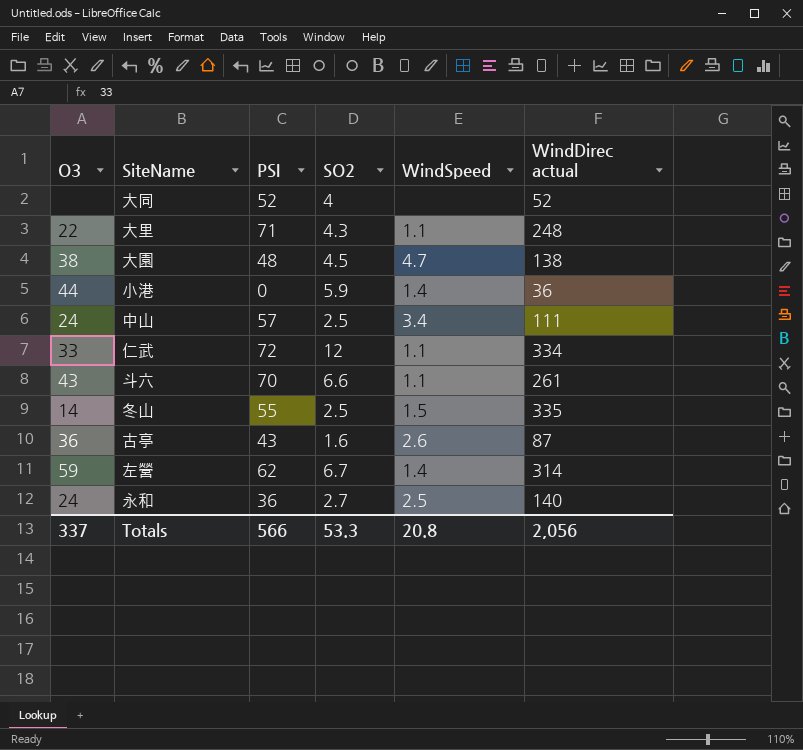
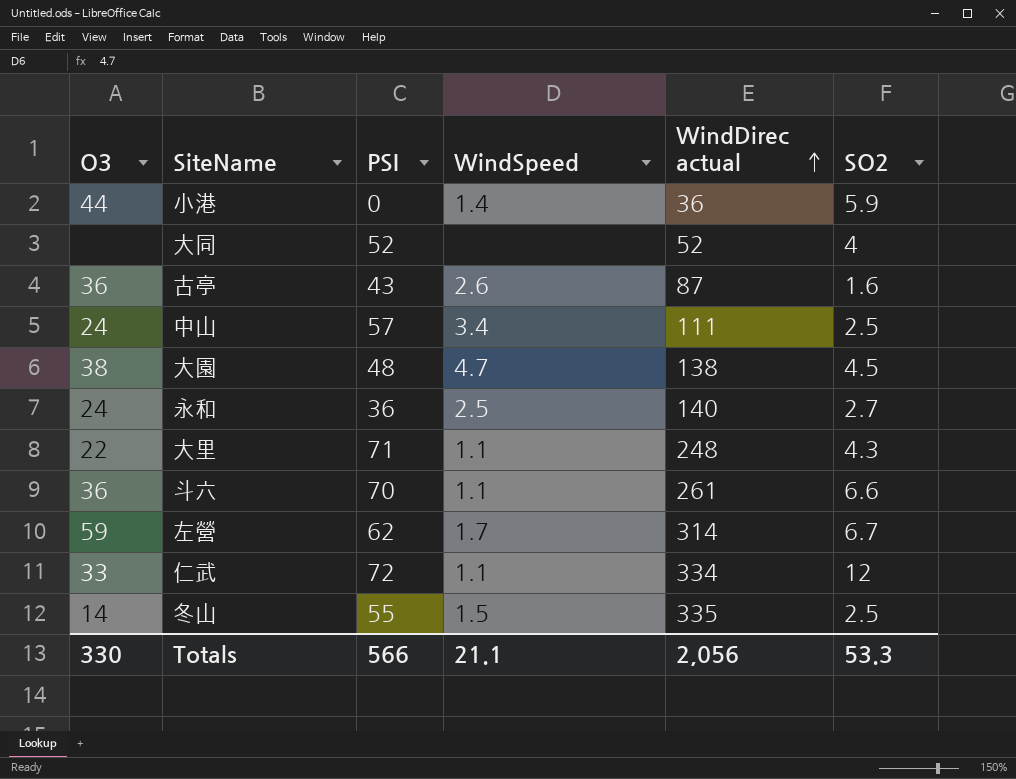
row order: none -> WindDirec actual ascending
column SO2 | position: 4 -> 6
斗六 | O3: 43 -> 36
左營 | WindSpeed: 1.4 -> 1.7
Totals | O3: 337 -> 330
Totals | WindSpeed: 20.8 -> 21.1

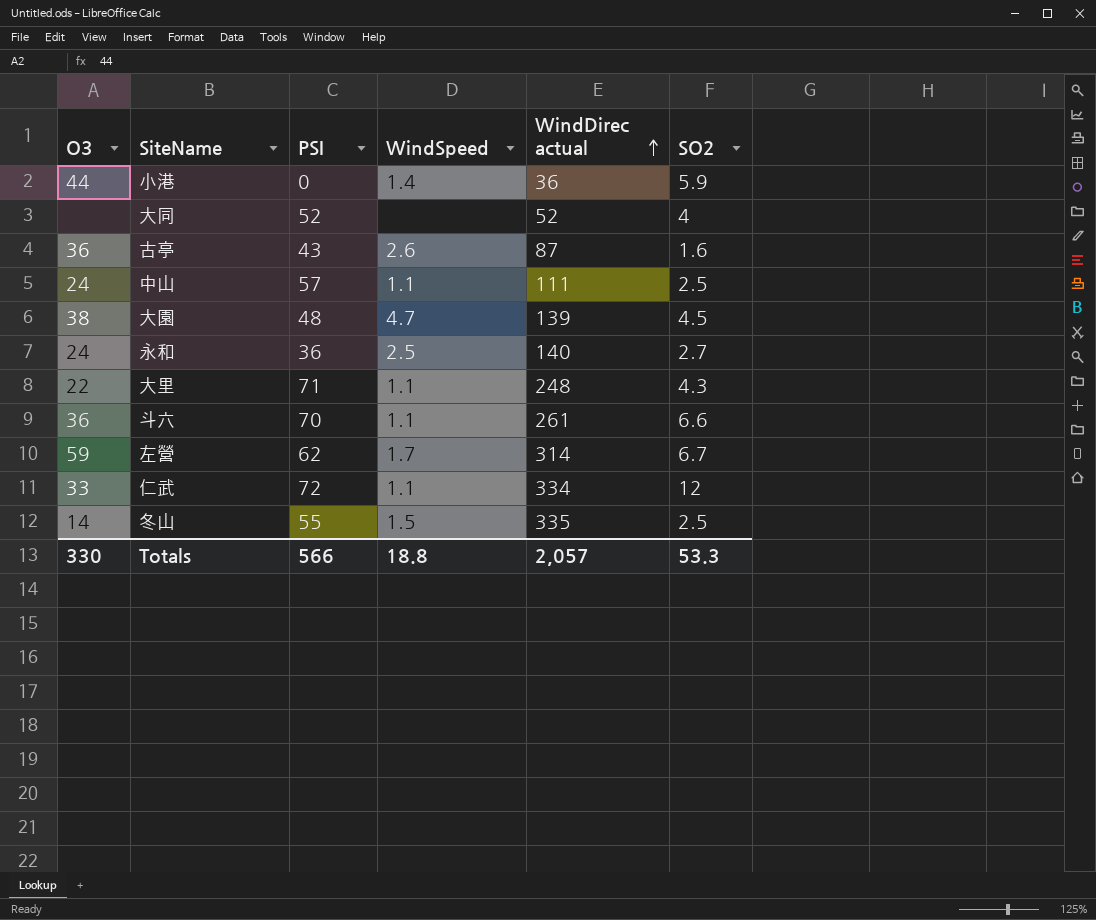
中山 | WindSpeed: 3.4 -> 1.1
大園 | WindDirec actual: 138 -> 139
Totals | WindSpeed: 21.1 -> 18.8
Totals | WindDirec actual: 2,056 -> 2,057

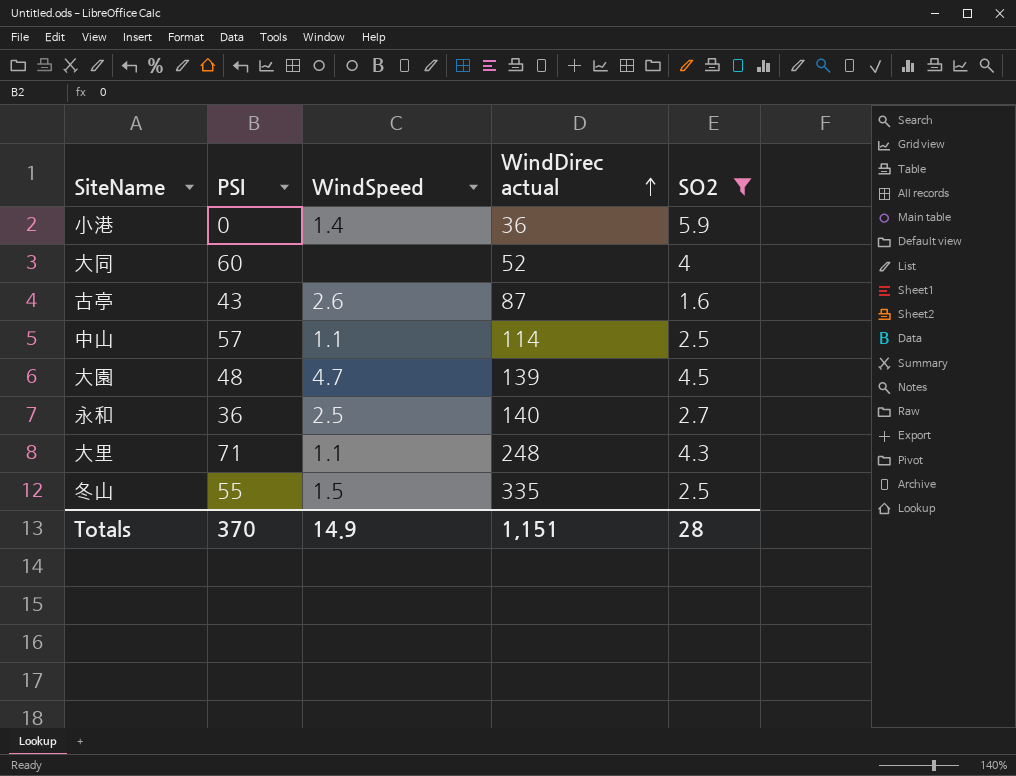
filter: none -> SO2 <= 5.9
column O3 | position: 1 -> none
大同 | PSI: 52 -> 60
中山 | WindDirec actual: 111 -> 114
Totals | PSI: 566 -> 370
Totals | WindSpeed: 18.8 -> 14.9
Totals | WindDirec actual: 2,057 -> 1,151
Totals | SO2: 53.3 -> 28

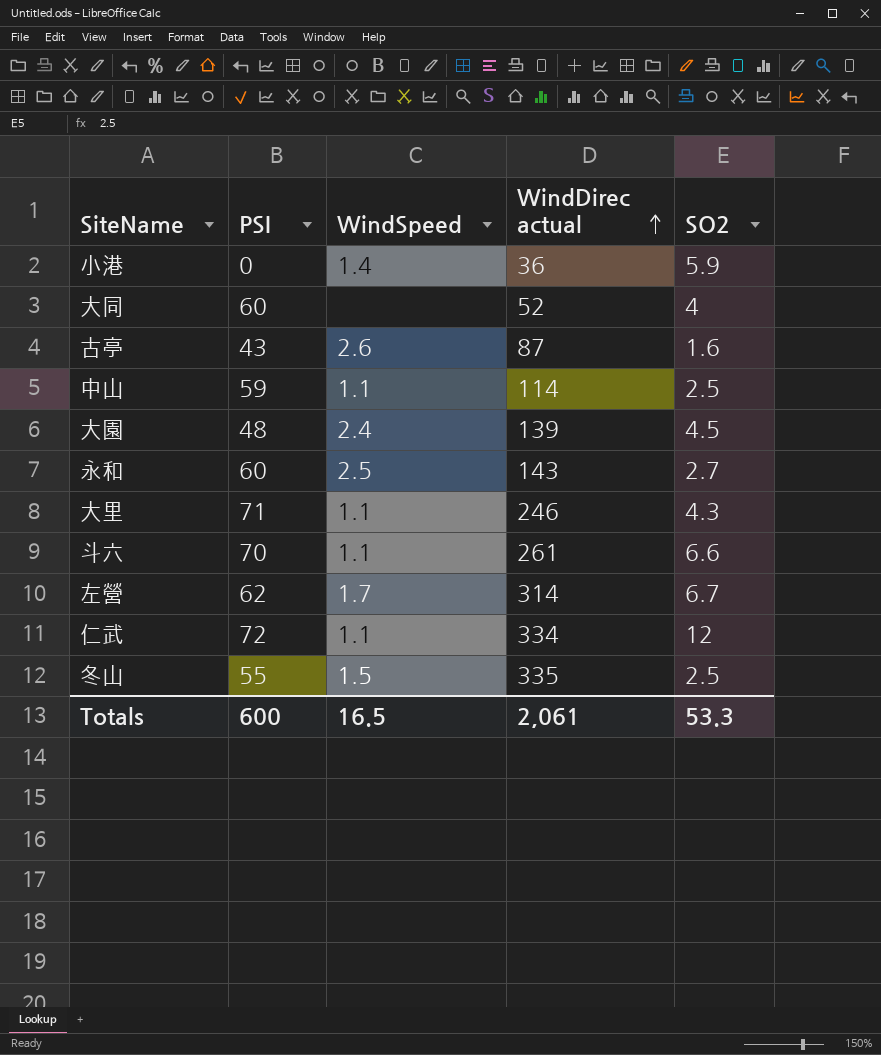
filter: SO2 <= 5.9 -> none
中山 | PSI: 57 -> 59
大園 | WindSpeed: 4.7 -> 2.4
永和 | PSI: 36 -> 60
永和 | WindDirec actual: 140 -> 143
大里 | WindDirec actual: 248 -> 246
Totals | PSI: 370 -> 600
Totals | WindSpeed: 14.9 -> 16.5
Totals | WindDirec actual: 1,151 -> 2,061
Totals | SO2: 28 -> 53.3

